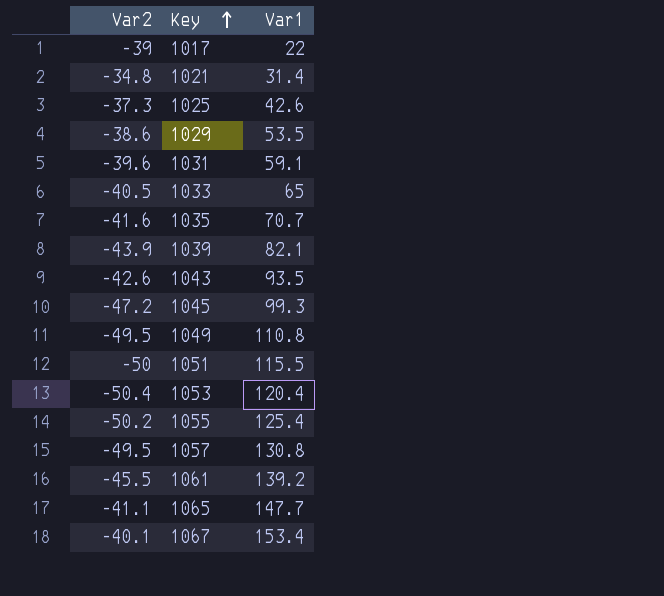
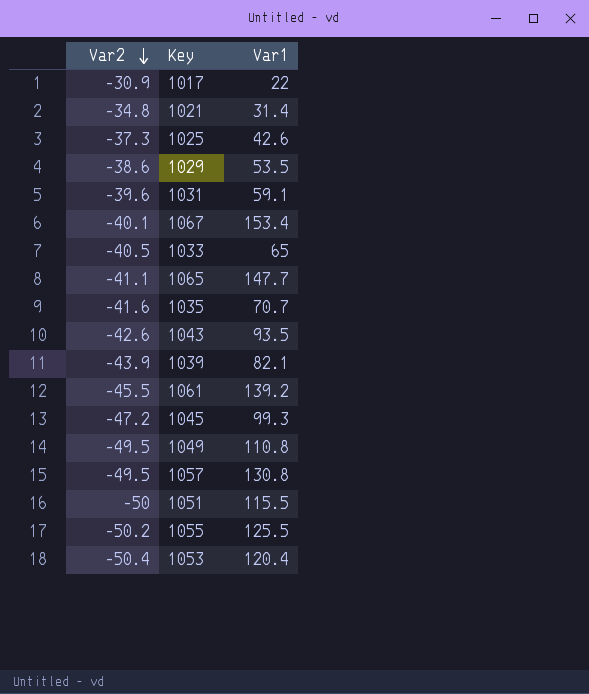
row order: Key ascending -> Var2 descending
1017 | Var2: -39 -> -30.9
1055 | Var1: 125.4 -> 125.5

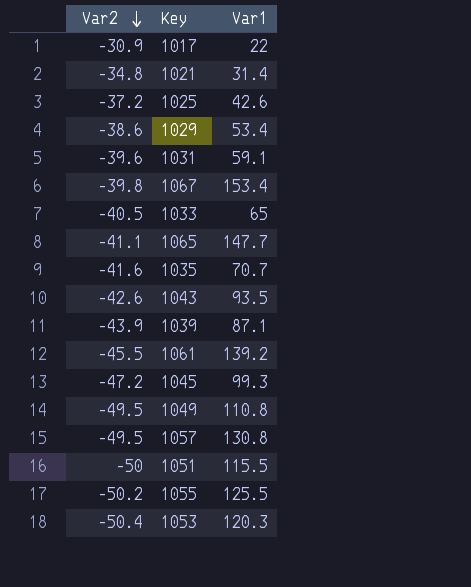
1025 | Var2: -37.3 -> -37.2
1029 | Var1: 53.5 -> 53.4
1067 | Var2: -40.1 -> -39.8
1039 | Var1: 82.1 -> 87.1
1053 | Var1: 120.4 -> 120.3

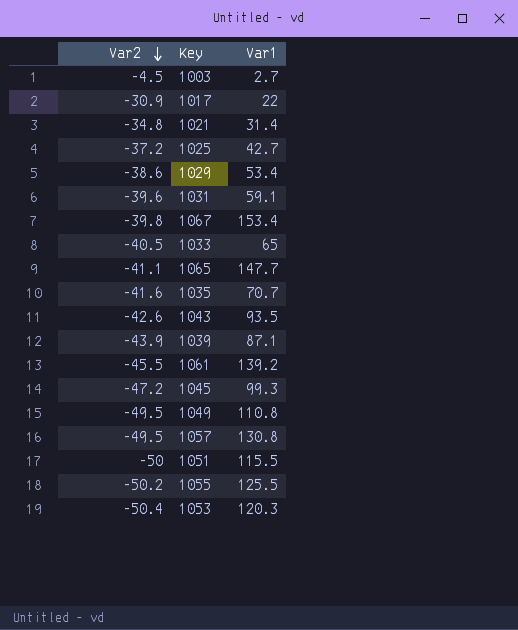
row 1003: none -> -4.5 | 2.7
1025 | Var1: 42.6 -> 42.7

